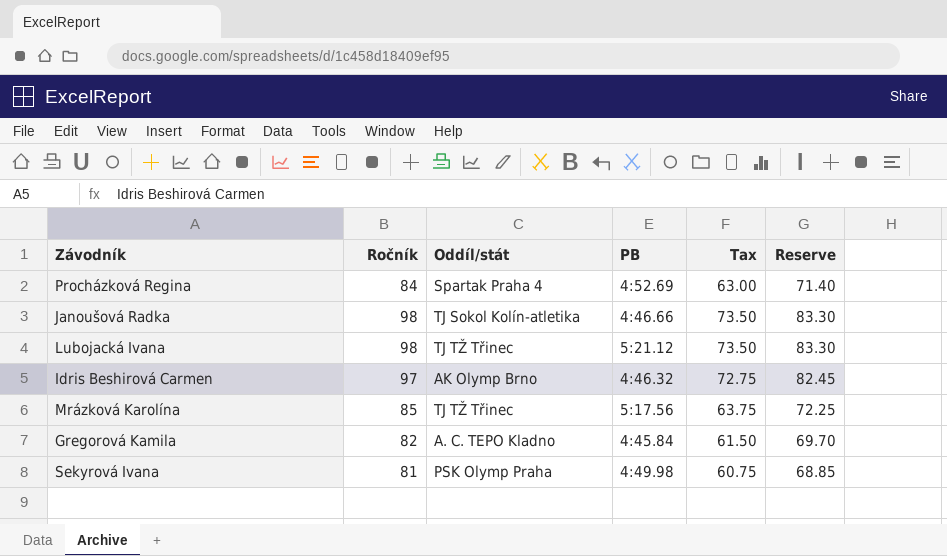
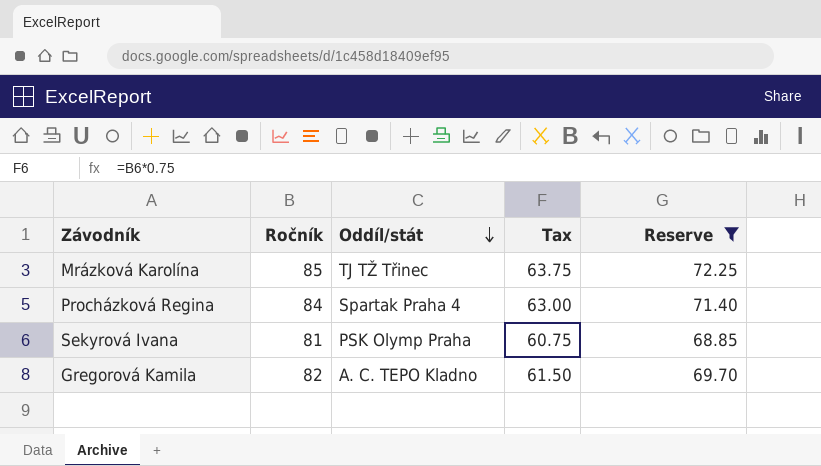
filter: none -> Reserve <= 72.25
row order: none -> Oddíl/stát descending
column PB | position: 4 -> none

